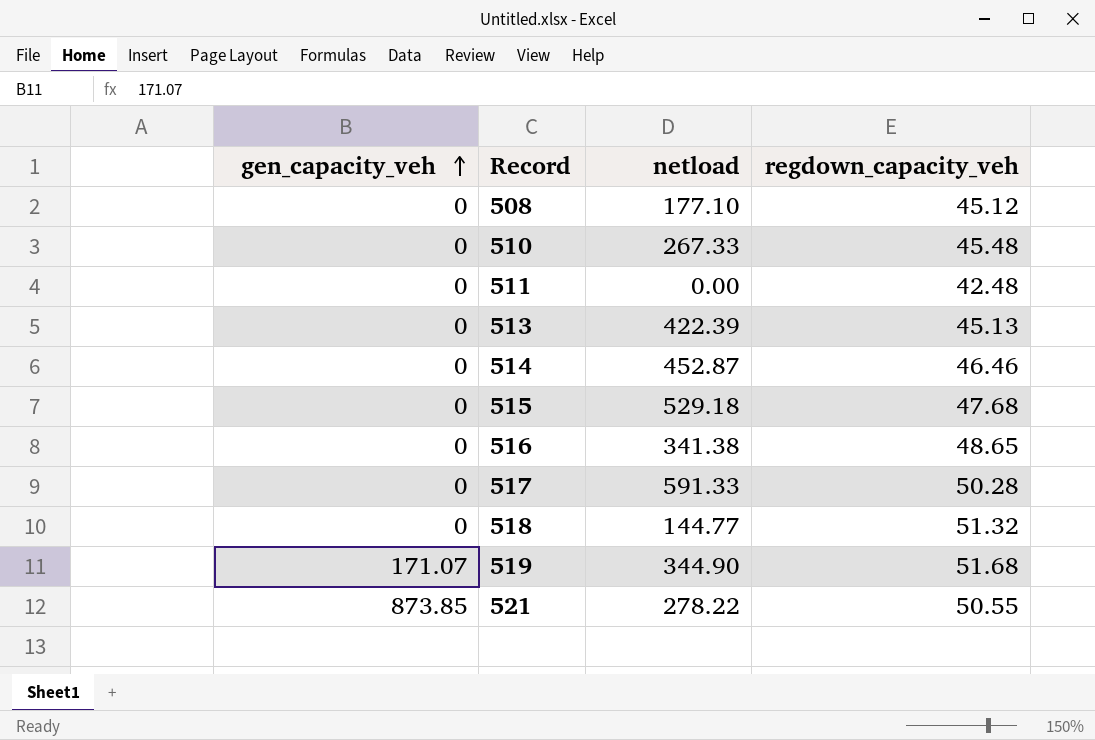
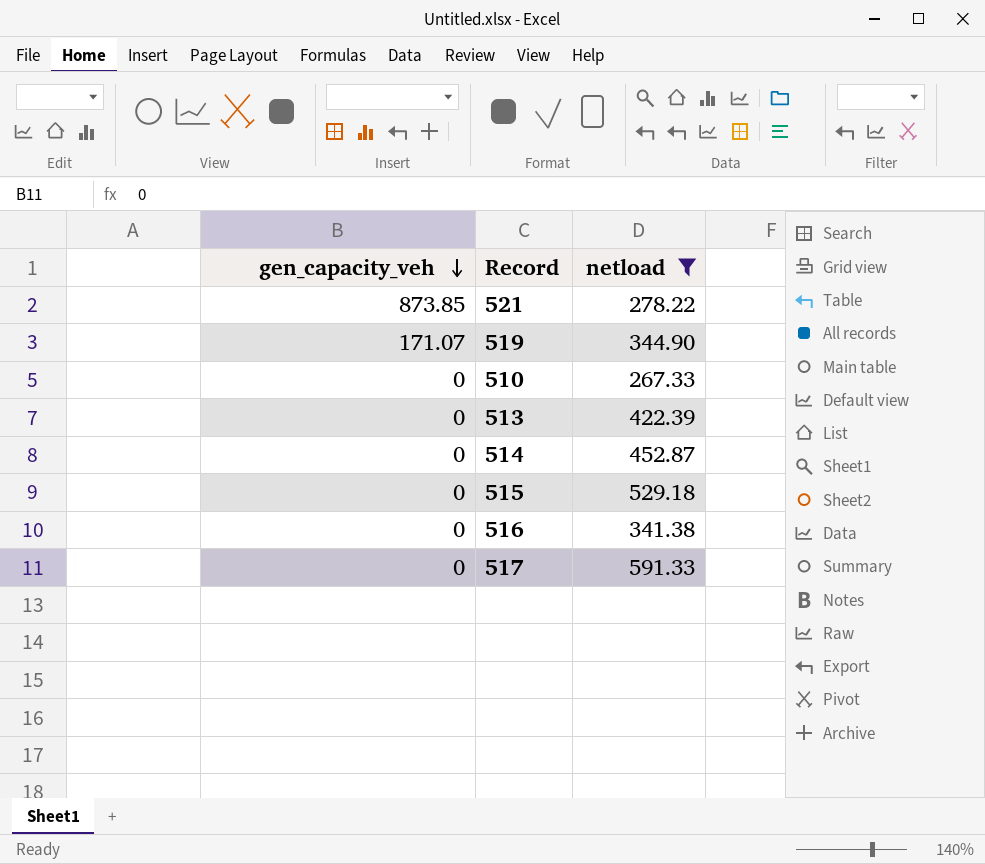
filter: none -> netload >= 267.33
row order: gen_capacity_veh ascending -> gen_capacity_veh descending
column regdown_capacity_veh | position: 4 -> none

